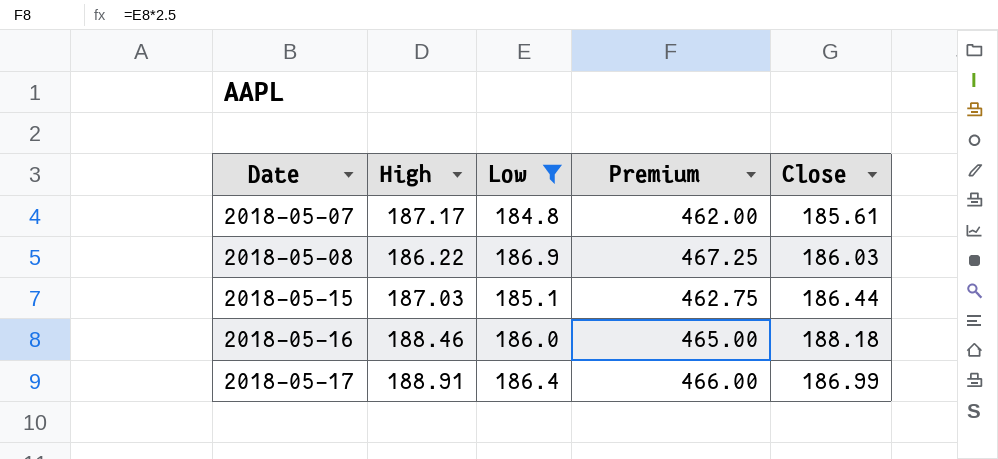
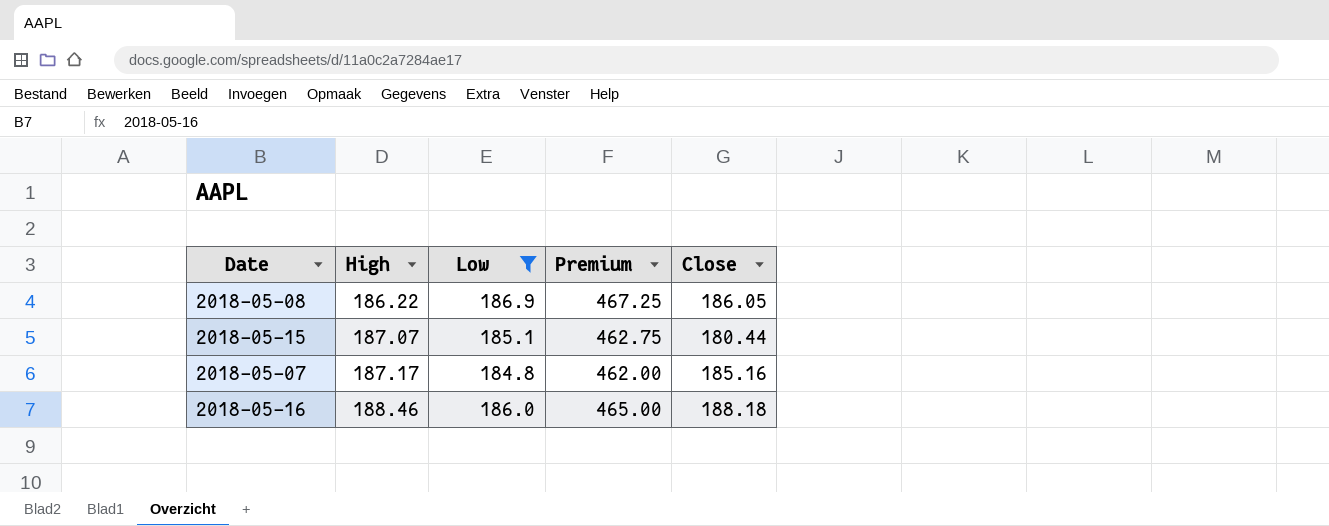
row order: Date ascending -> High ascending
row 2018-05-17: 188.91 | 186.4 | 466.00 | 186.99 -> none
2018-05-08 | Close: 186.03 -> 186.05
2018-05-15 | High: 187.03 -> 187.07
2018-05-15 | Close: 186.44 -> 180.44
2018-05-07 | Close: 185.61 -> 185.16

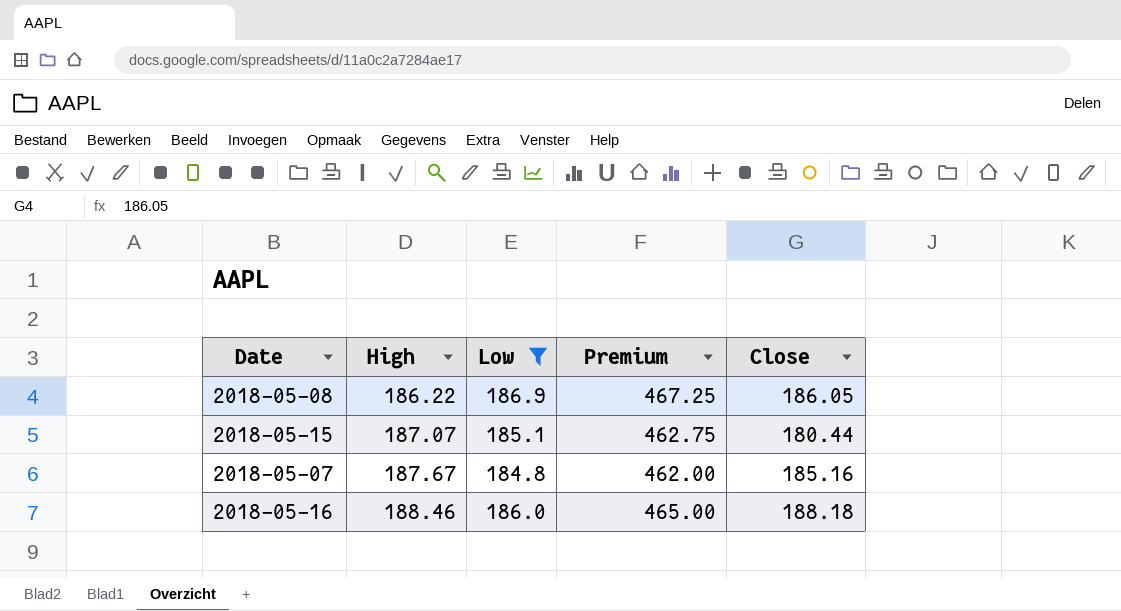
2018-05-07 | High: 187.17 -> 187.67

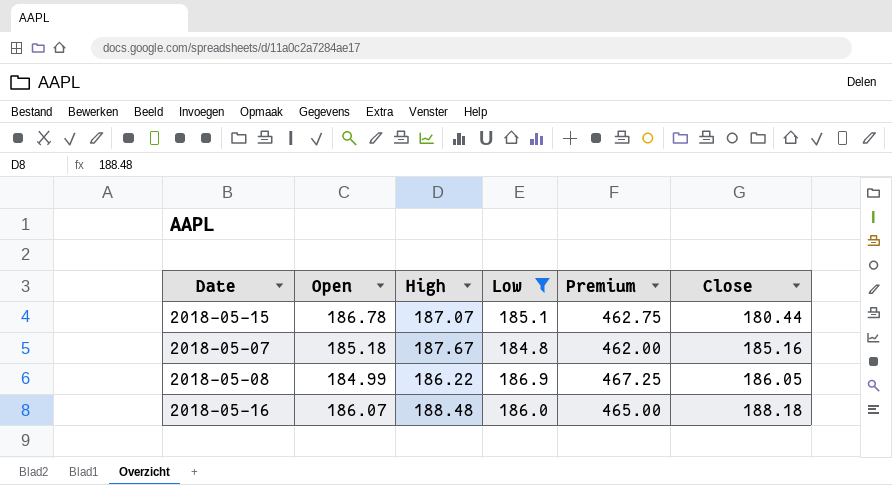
row order: High ascending -> Close ascending
column Open | position: none -> 2
2018-05-16 | High: 188.46 -> 188.48

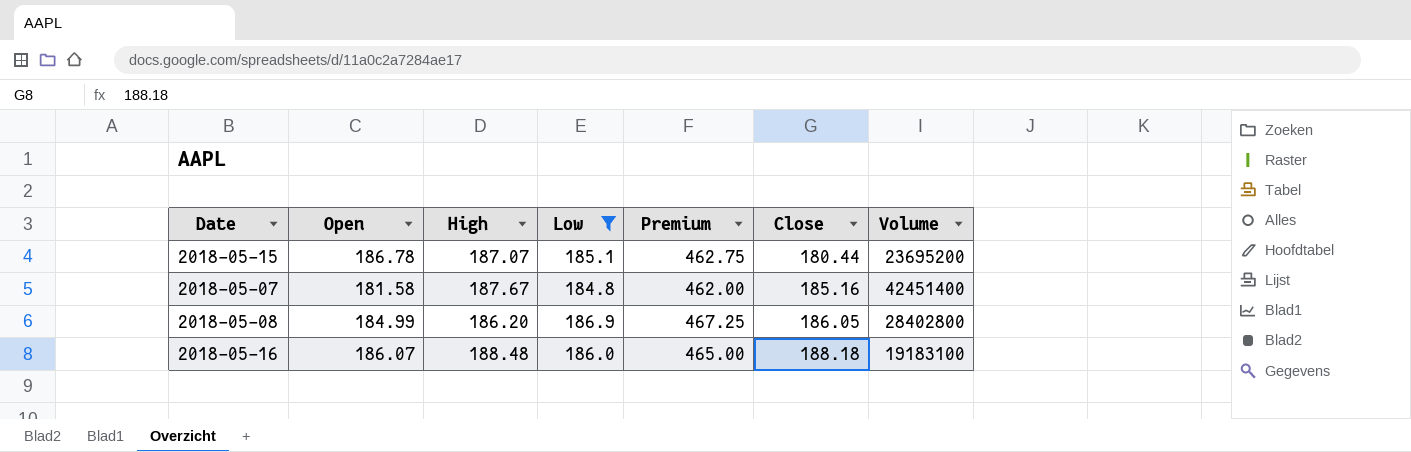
column Volume | position: none -> 7
2018-05-07 | Open: 185.18 -> 181.58
2018-05-08 | High: 186.22 -> 186.20

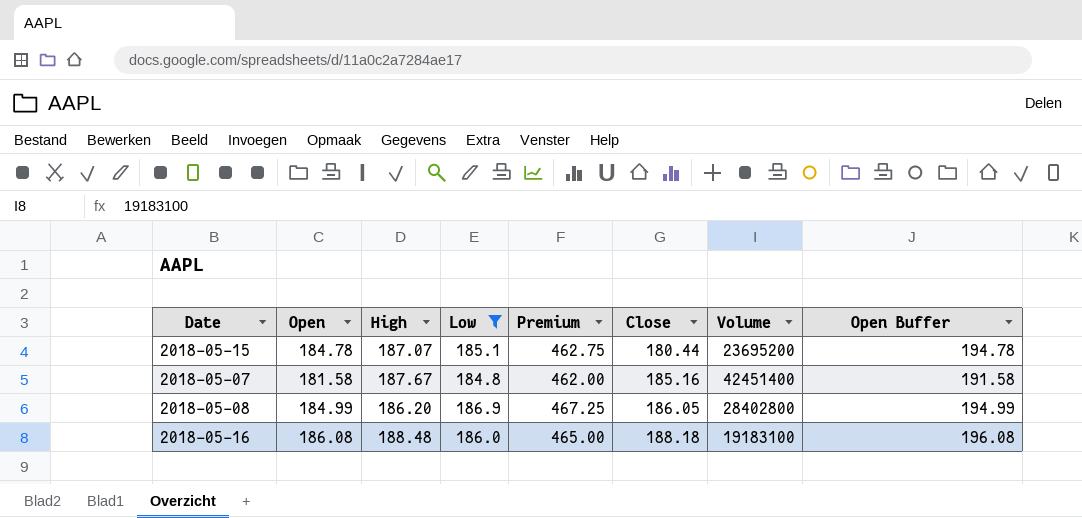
column Open Buffer | formula: none -> [Open] + 10
2018-05-15 | Open: 186.78 -> 184.78
2018-05-16 | Open: 186.07 -> 186.08

